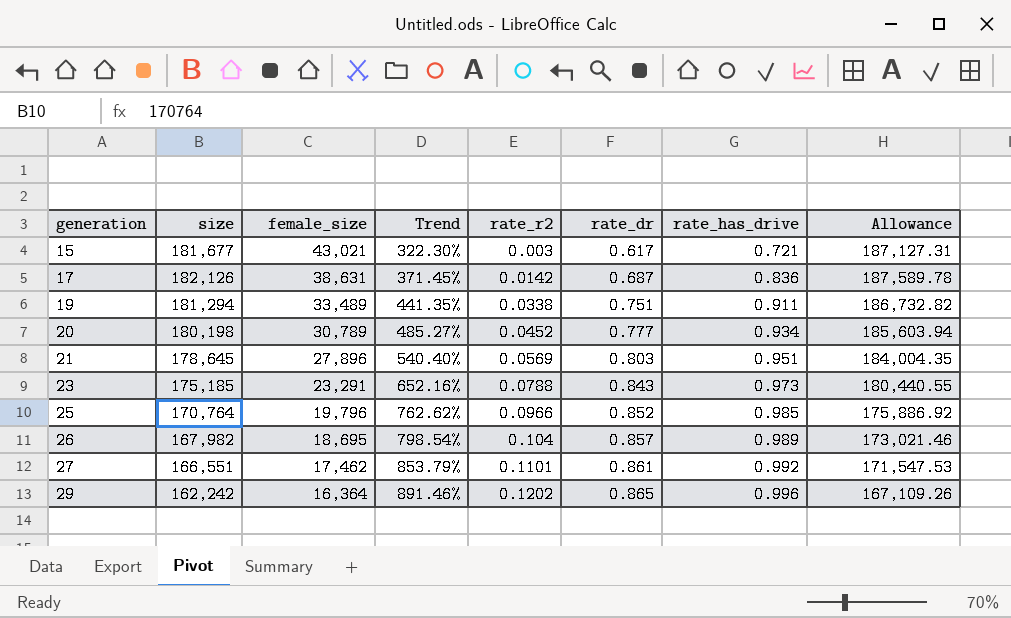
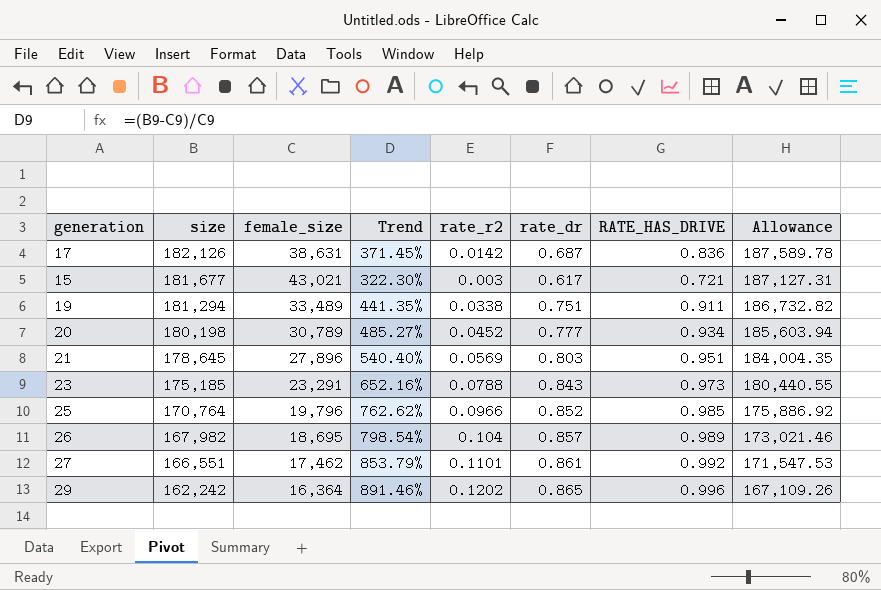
row order: generation ascending -> size descending
column name: rate_has_drive -> RATE_HAS_DRIVE

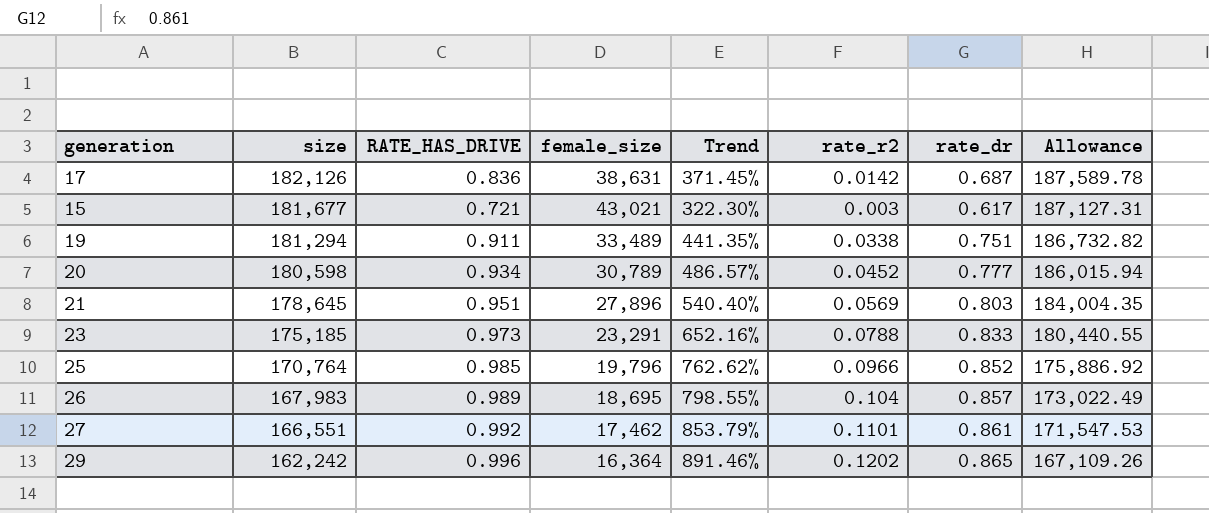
column RATE_HAS_DRIVE | position: 7 -> 3
20 | size: 180,198 -> 180,598
20 | Trend: 485.27% -> 486.57%
20 | Allowance: 185,603.94 -> 186,015.94
23 | rate_dr: 0.843 -> 0.833
26 | size: 167,982 -> 167,983
26 | Trend: 798.54% -> 798.55%
26 | Allowance: 173,021.46 -> 173,022.49

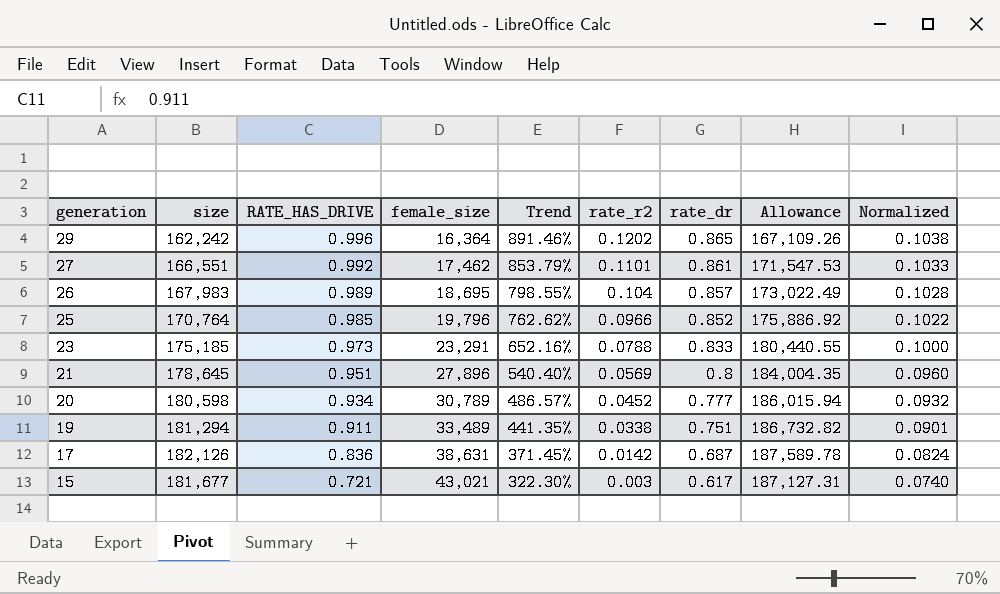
row order: size descending -> generation descending
column Normalized | formula: none -> [rate_dr] * 0.12
21 | rate_dr: 0.803 -> 0.8

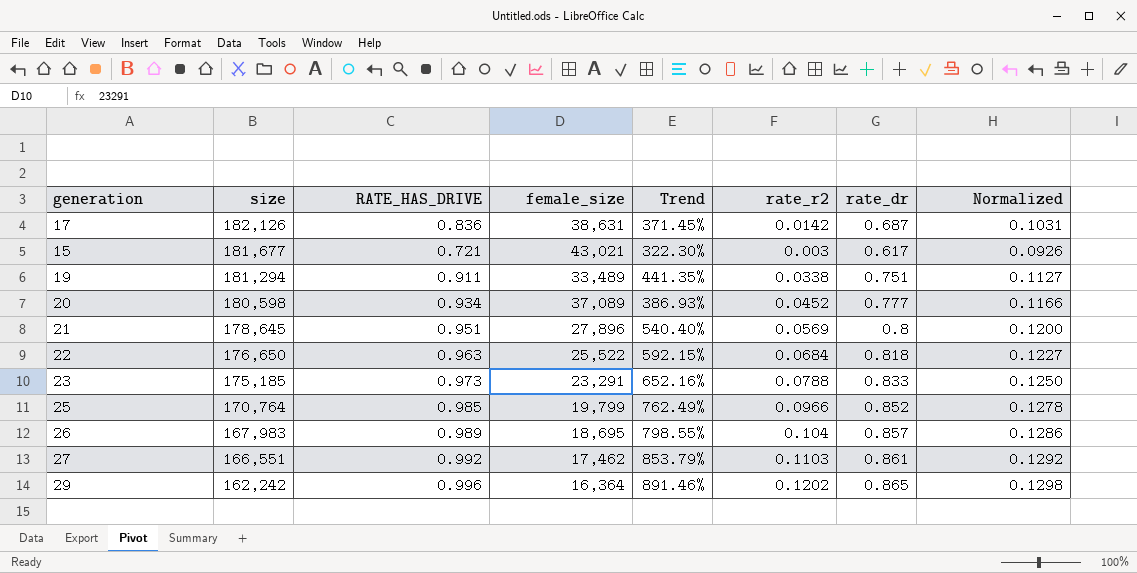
row order: generation descending -> size descending
column Allowance | formula: [size] * 1.03 -> none
column Normalized | formula: [rate_dr] * 0.12 -> [rate_dr] * 0.15
20 | female_size: 30,789 -> 37,089
20 | Trend: 486.57% -> 386.93%
row 22: none -> 176,650 | 0.963 | 25,522 | 592.15% | 0.0684 | 0.818 | 0.1227
25 | female_size: 19,796 -> 19,799
25 | Trend: 762.62% -> 762.49%
27 | rate_r2: 0.1101 -> 0.1103

